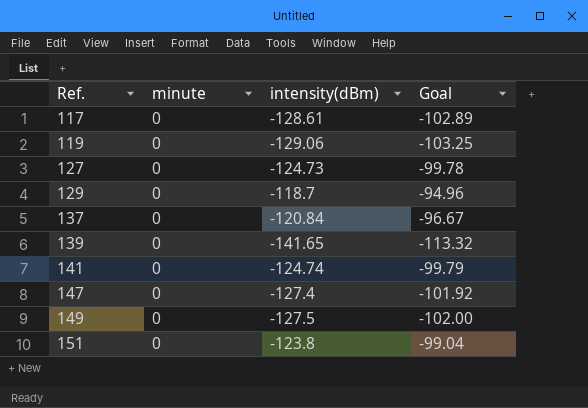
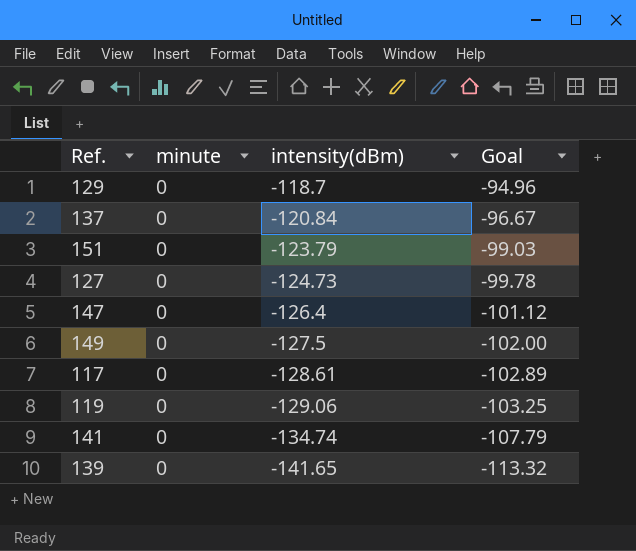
row order: Ref. ascending -> intensity(dBm) descending
151 | intensity(dBm): -123.8 -> -123.79
151 | Goal: -99.04 -> -99.03
147 | intensity(dBm): -127.4 -> -126.4
147 | Goal: -101.92 -> -101.12
141 | intensity(dBm): -124.74 -> -134.74
141 | Goal: -99.79 -> -107.79

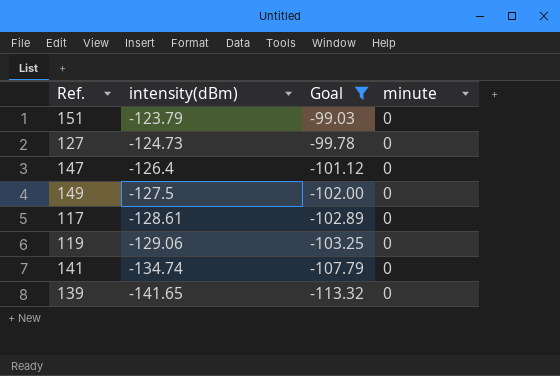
filter: none -> Goal <= -99.03
column minute | position: 2 -> 4

